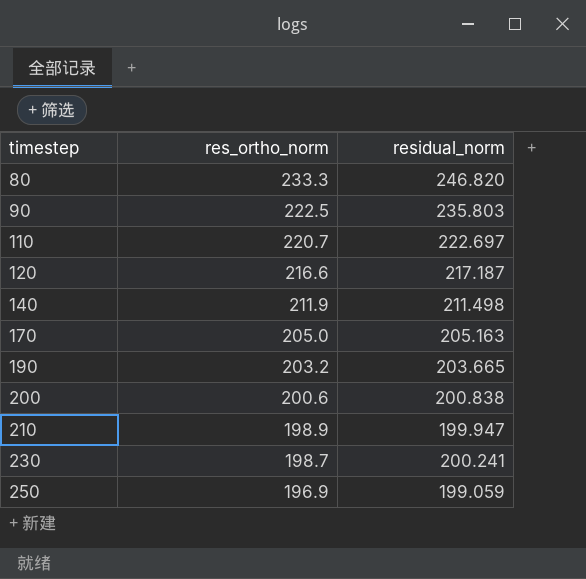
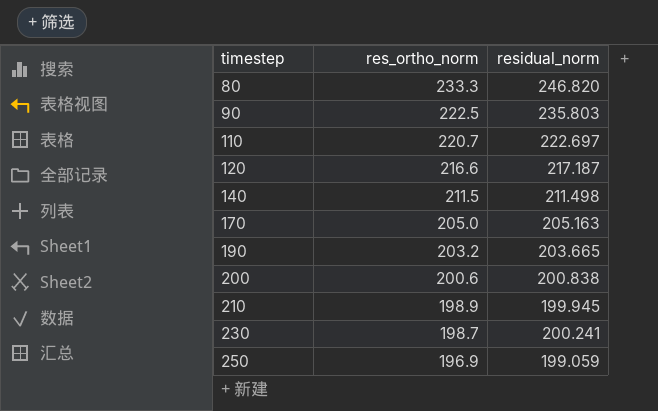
140 | res_ortho_norm: 211.9 -> 211.5
210 | residual_norm: 199.947 -> 199.945

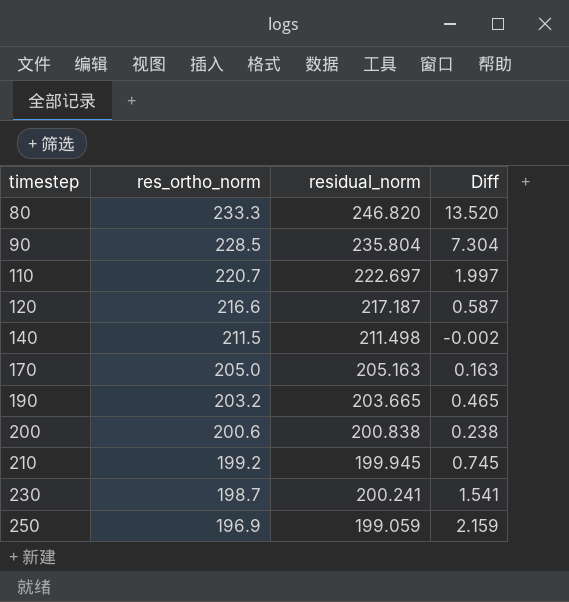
column Diff | formula: none -> [residual_norm] - [res_ortho_norm]
90 | res_ortho_norm: 222.5 -> 228.5
90 | residual_norm: 235.803 -> 235.804
210 | res_ortho_norm: 198.9 -> 199.2

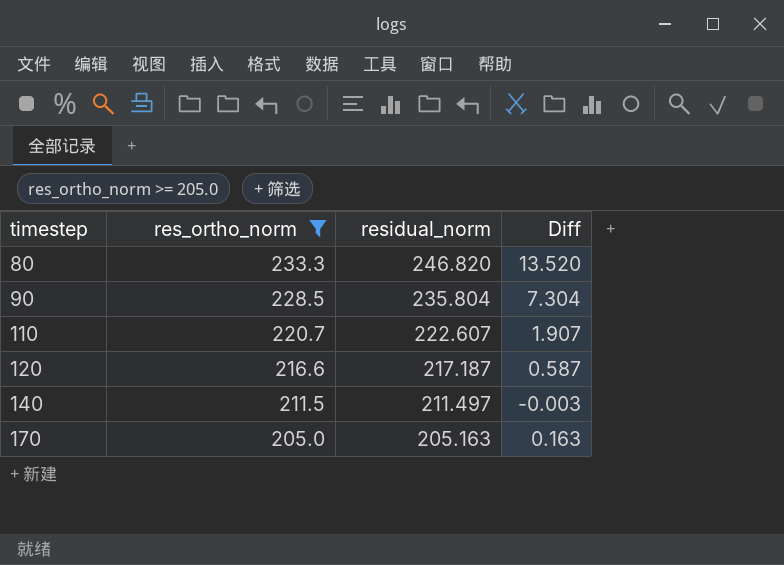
filter: none -> res_ortho_norm >= 205.0
110 | residual_norm: 222.697 -> 222.607
110 | Diff: 1.997 -> 1.907
140 | residual_norm: 211.498 -> 211.497
140 | Diff: -0.002 -> -0.003

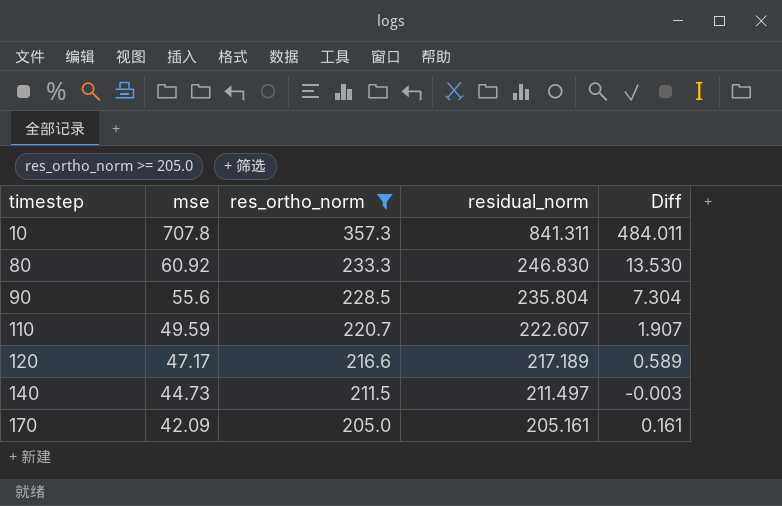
column mse | position: none -> 2
row 10: none -> 707.8 | 357.3 | 841.311 | 484.011
80 | residual_norm: 246.820 -> 246.830
80 | Diff: 13.520 -> 13.530
120 | residual_norm: 217.187 -> 217.189
120 | Diff: 0.587 -> 0.589
170 | residual_norm: 205.163 -> 205.161
170 | Diff: 0.163 -> 0.161

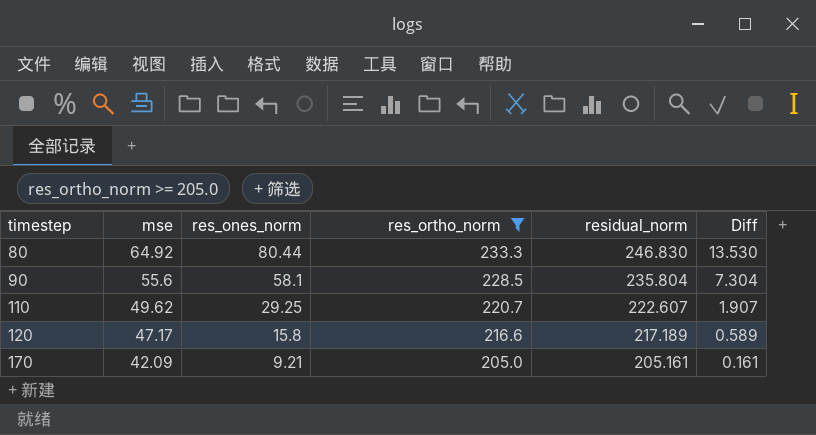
column res_ones_norm | position: none -> 3
row 10: 707.8 | 357.3 | 841.311 | 484.011 -> none
row 140: 44.73 | 211.5 | 211.497 | -0.003 -> none
80 | mse: 60.92 -> 64.92
110 | mse: 49.59 -> 49.62

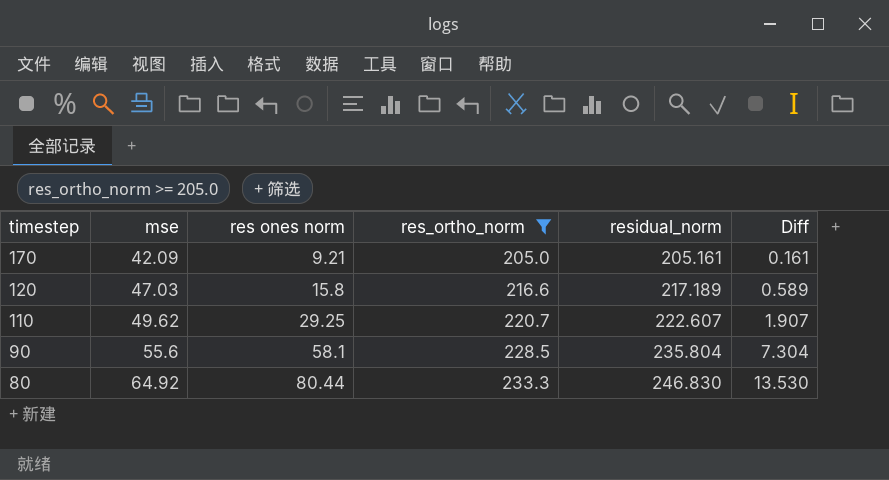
row order: timestep ascending -> timestep descending
column name: res_ones_norm -> res ones norm
120 | mse: 47.17 -> 47.03

